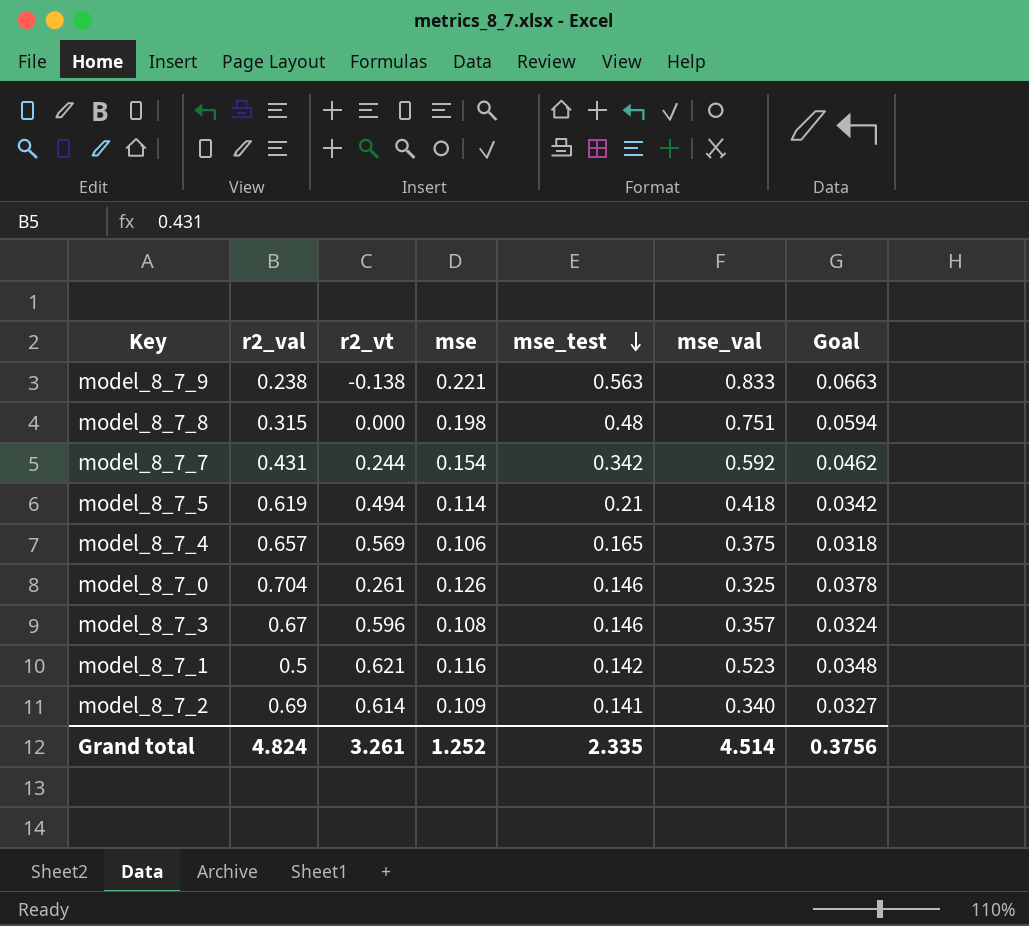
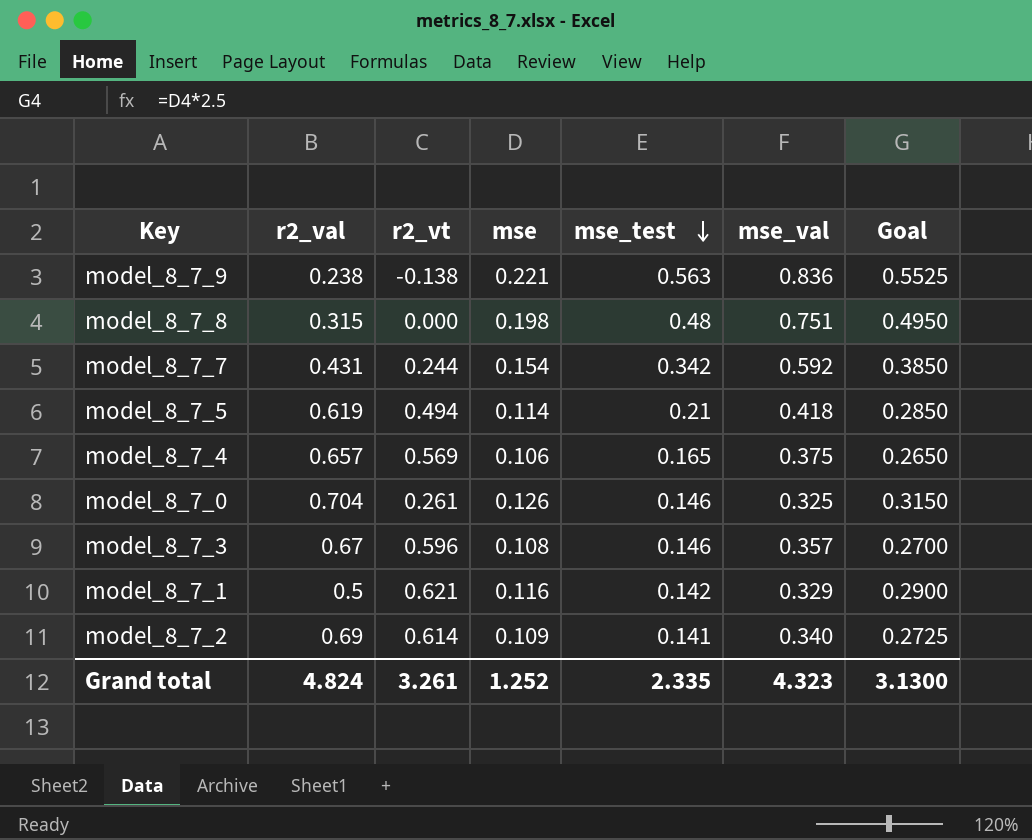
column Goal | formula: [mse] * 0.3 -> [mse] * 2.5
model_8_7_9 | mse_val: 0.833 -> 0.836
model_8_7_1 | mse_val: 0.523 -> 0.329
Grand total | mse_val: 4.514 -> 4.323
Grand total | Goal: 0.3756 -> 3.1300

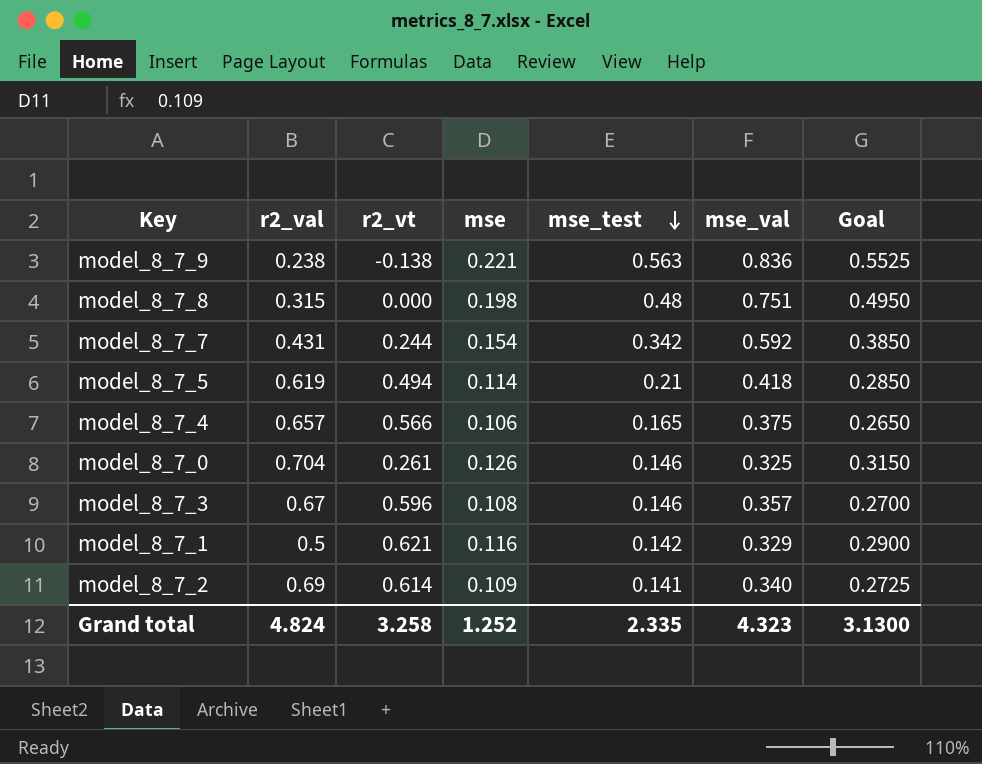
model_8_7_4 | r2_vt: 0.569 -> 0.566
Grand total | r2_vt: 3.261 -> 3.258

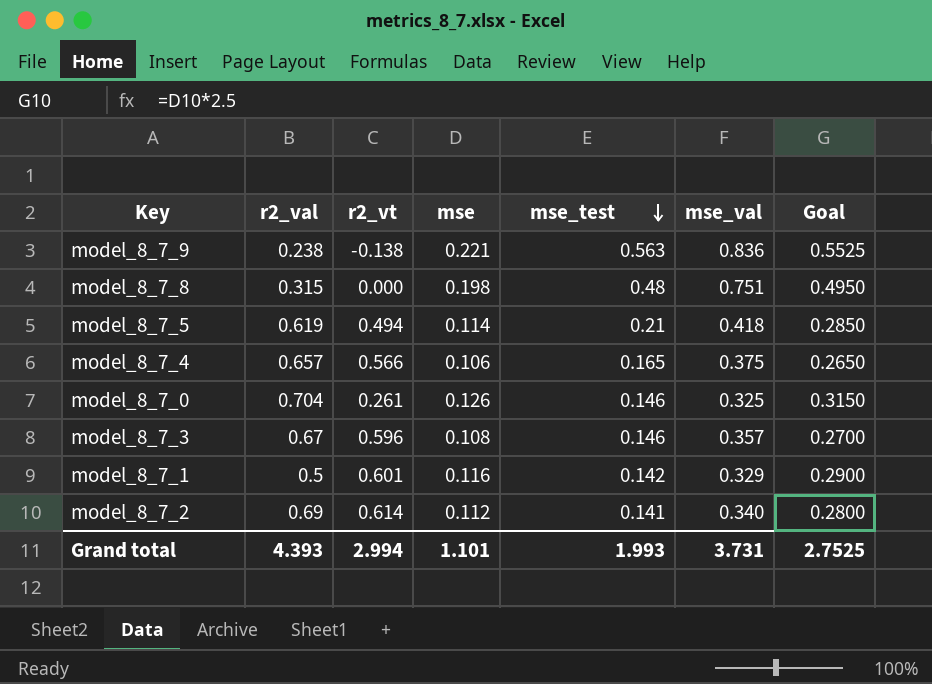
row model_8_7_7: 0.431 | 0.244 | 0.154 | 0.342 | 0.592 | 0.3850 -> none
model_8_7_1 | r2_vt: 0.621 -> 0.601
model_8_7_2 | mse: 0.109 -> 0.112
model_8_7_2 | Goal: 0.2725 -> 0.2800
Grand total | r2_val: 4.824 -> 4.393
Grand total | r2_vt: 3.258 -> 2.994
Grand total | mse: 1.252 -> 1.101
Grand total | mse_test: 2.335 -> 1.993
Grand total | mse_val: 4.323 -> 3.731
Grand total | Goal: 3.1300 -> 2.7525

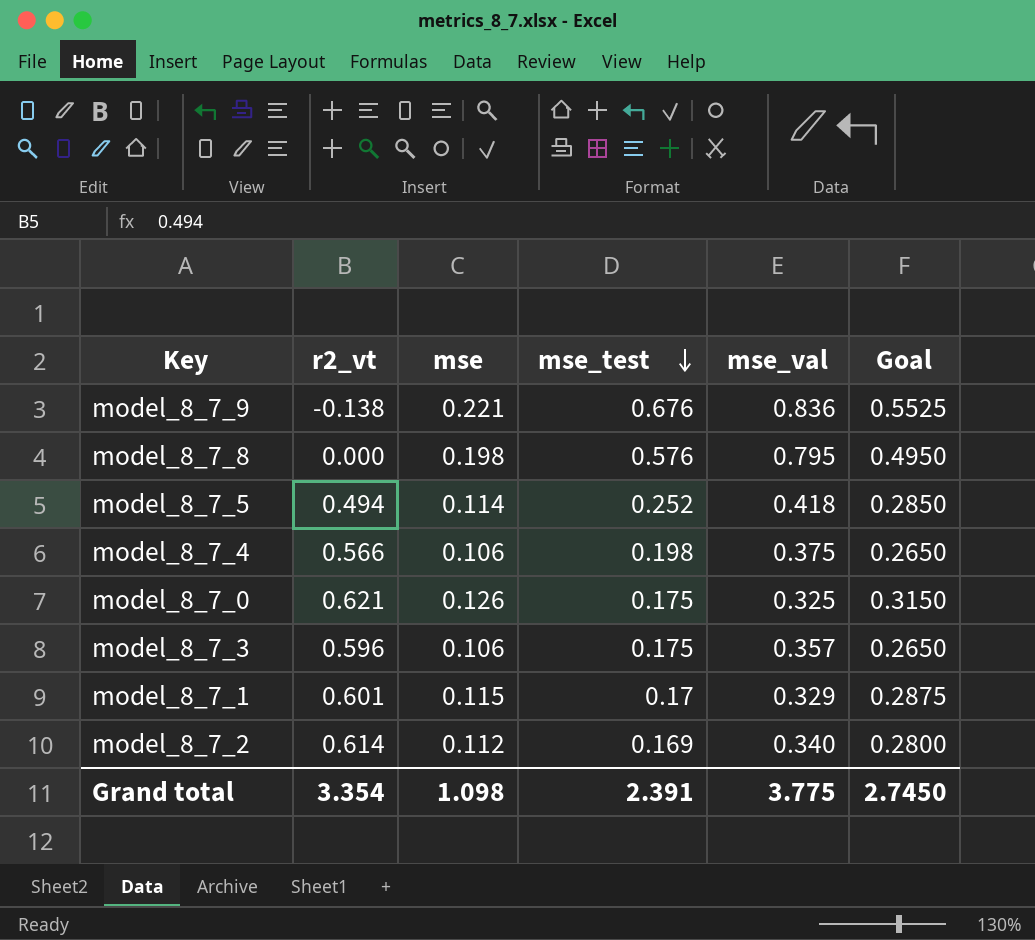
column r2_val | position: 2 -> none
model_8_7_9 | mse_test: 0.563 -> 0.676
model_8_7_8 | mse_test: 0.48 -> 0.576
model_8_7_8 | mse_val: 0.751 -> 0.795
model_8_7_5 | mse_test: 0.21 -> 0.252
model_8_7_4 | mse_test: 0.165 -> 0.198
model_8_7_0 | r2_vt: 0.261 -> 0.621
model_8_7_0 | mse_test: 0.146 -> 0.175
model_8_7_3 | mse: 0.108 -> 0.106
model_8_7_3 | mse_test: 0.146 -> 0.175
model_8_7_3 | Goal: 0.2700 -> 0.2650
model_8_7_1 | mse: 0.116 -> 0.115
model_8_7_1 | mse_test: 0.142 -> 0.17
model_8_7_1 | Goal: 0.2900 -> 0.2875
model_8_7_2 | mse_test: 0.141 -> 0.169
Grand total | r2_vt: 2.994 -> 3.354
Grand total | mse: 1.101 -> 1.098
Grand total | mse_test: 1.993 -> 2.391
Grand total | mse_val: 3.731 -> 3.775
Grand total | Goal: 2.7525 -> 2.7450

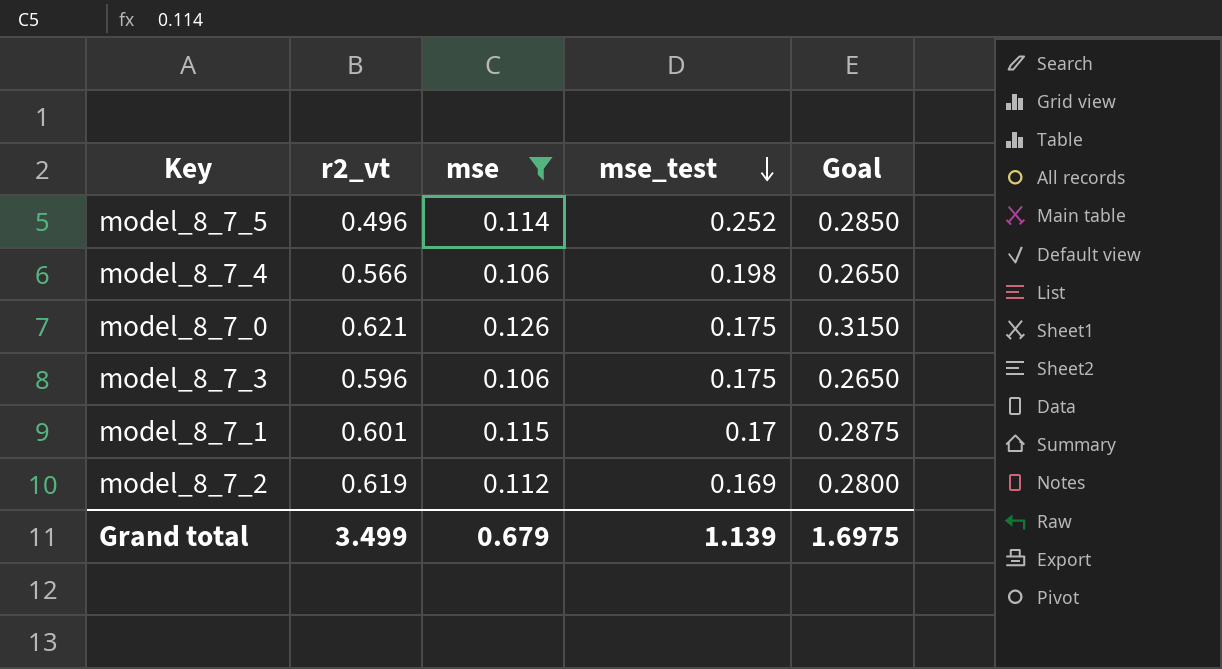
filter: none -> mse <= 0.126
column mse_val | position: 5 -> none
model_8_7_5 | r2_vt: 0.494 -> 0.496
model_8_7_2 | r2_vt: 0.614 -> 0.619
Grand total | r2_vt: 3.354 -> 3.499
Grand total | mse: 1.098 -> 0.679
Grand total | mse_test: 2.391 -> 1.139
Grand total | Goal: 2.7450 -> 1.6975

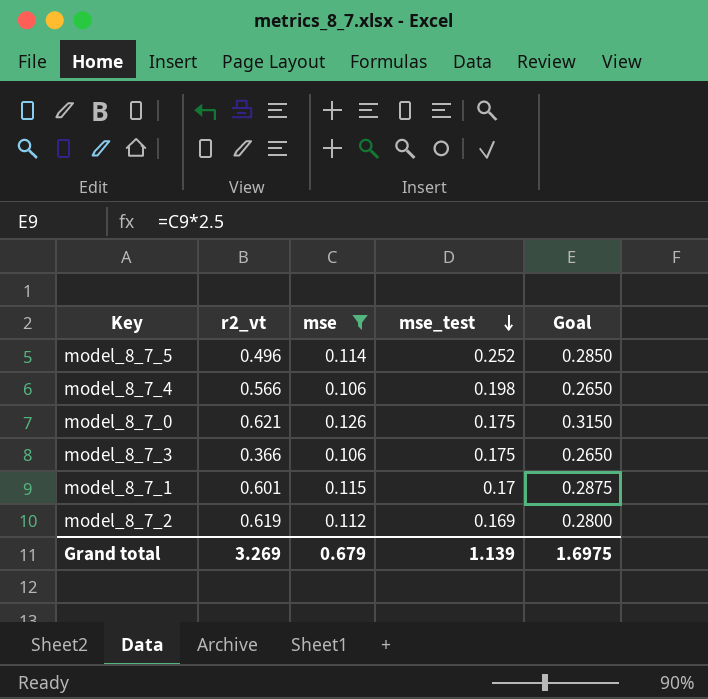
model_8_7_3 | r2_vt: 0.596 -> 0.366
Grand total | r2_vt: 3.499 -> 3.269

